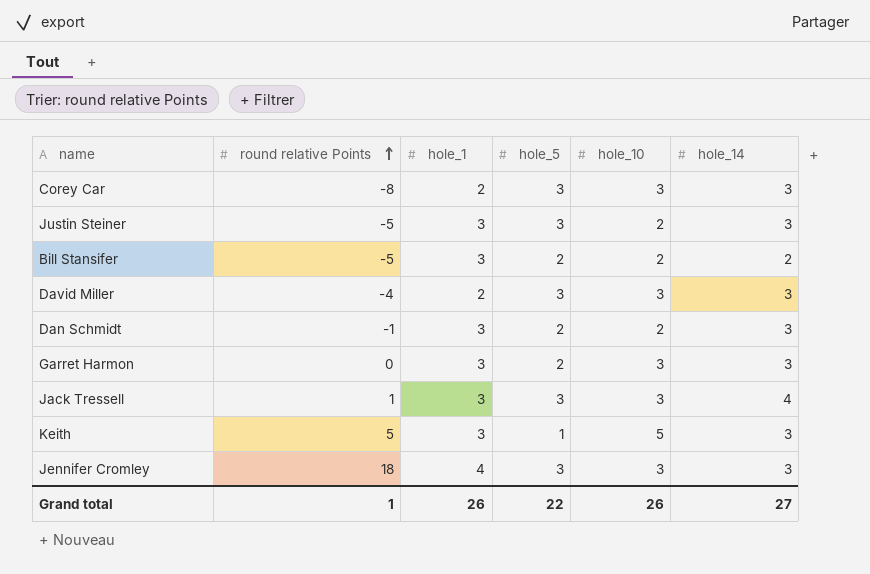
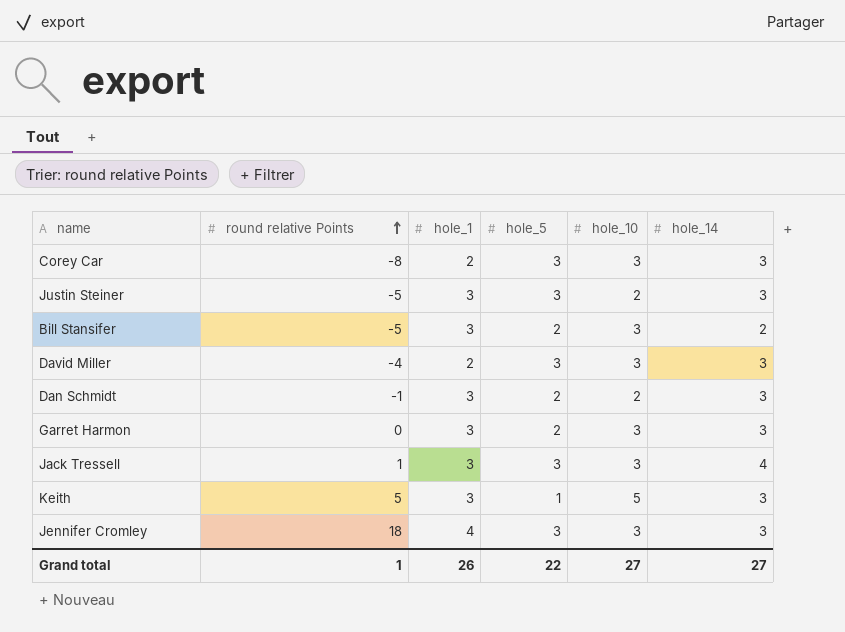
Bill Stansifer | hole_10: 2 -> 3
Grand total | hole_10: 26 -> 27

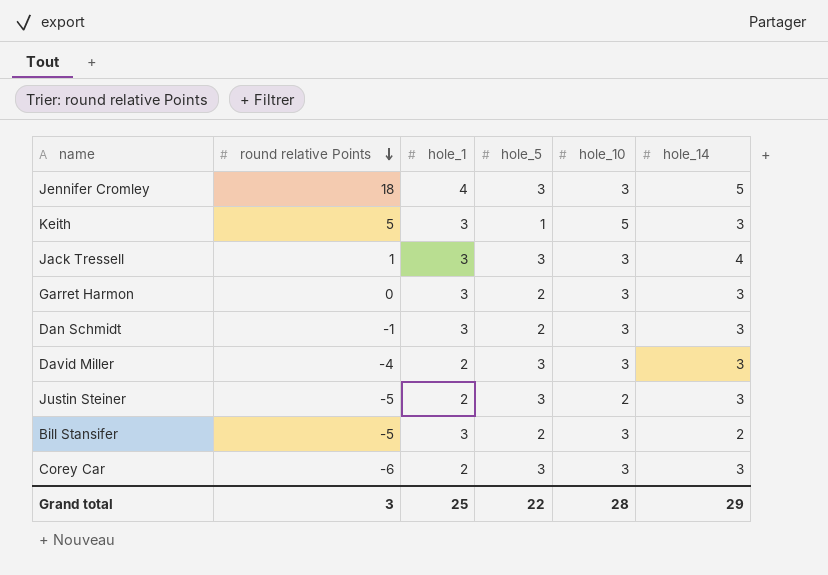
row order: round relative Points ascending -> round relative Points descending
Jennifer Cromley | hole_14: 3 -> 5
Dan Schmidt | hole_10: 2 -> 3
Justin Steiner | hole_1: 3 -> 2
Corey Car | round relative Points: -8 -> -6
Grand total | round relative Points: 1 -> 3
Grand total | hole_1: 26 -> 25
Grand total | hole_10: 27 -> 28
Grand total | hole_14: 27 -> 29

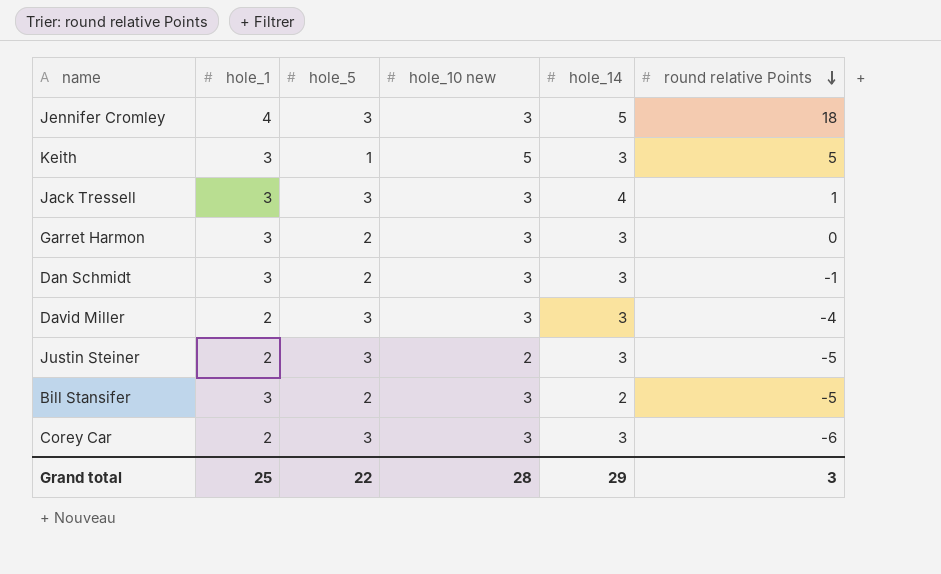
column name: hole_10 -> hole_10 new
column round relative Points | position: 2 -> 6

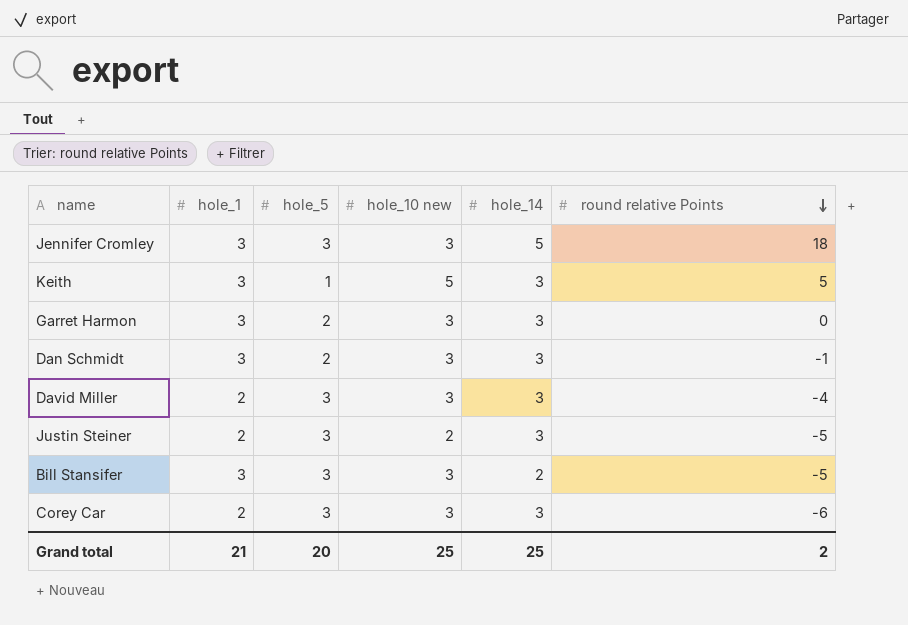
row Jack Tressell: 3 | 3 | 3 | 4 | 1 -> none
Jennifer Cromley | hole_1: 4 -> 3
Bill Stansifer | hole_5: 2 -> 3
Grand total | hole_1: 25 -> 21
Grand total | hole_5: 22 -> 20
Grand total | hole_10 new: 28 -> 25
Grand total | hole_14: 29 -> 25
Grand total | round relative Points: 3 -> 2

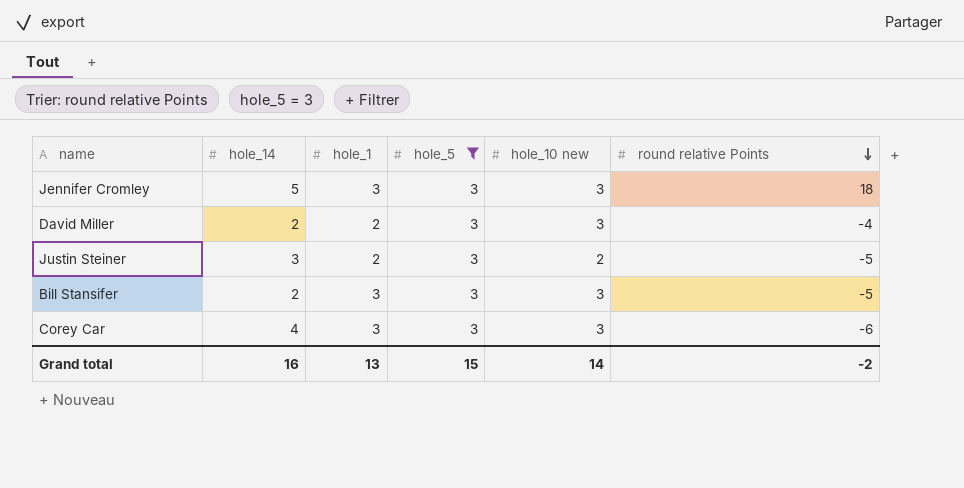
filter: none -> hole_5 = 3
column hole_14 | position: 5 -> 2
David Miller | hole_14: 3 -> 2
Corey Car | hole_14: 3 -> 4
Corey Car | hole_1: 2 -> 3
Grand total | hole_14: 25 -> 16
Grand total | hole_1: 21 -> 13
Grand total | hole_5: 20 -> 15
Grand total | hole_10 new: 25 -> 14
Grand total | round relative Points: 2 -> -2

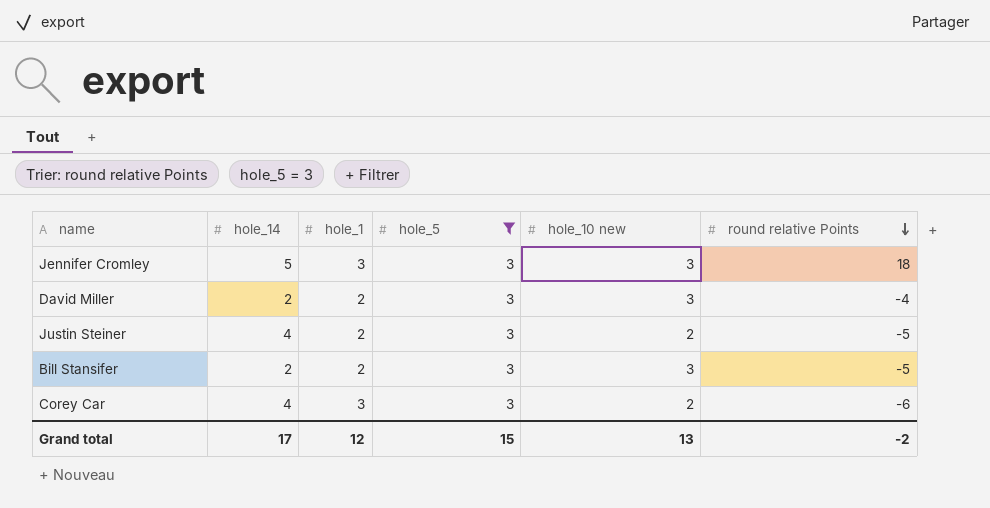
Justin Steiner | hole_14: 3 -> 4
Bill Stansifer | hole_1: 3 -> 2
Corey Car | hole_10 new: 3 -> 2
Grand total | hole_14: 16 -> 17
Grand total | hole_1: 13 -> 12
Grand total | hole_10 new: 14 -> 13

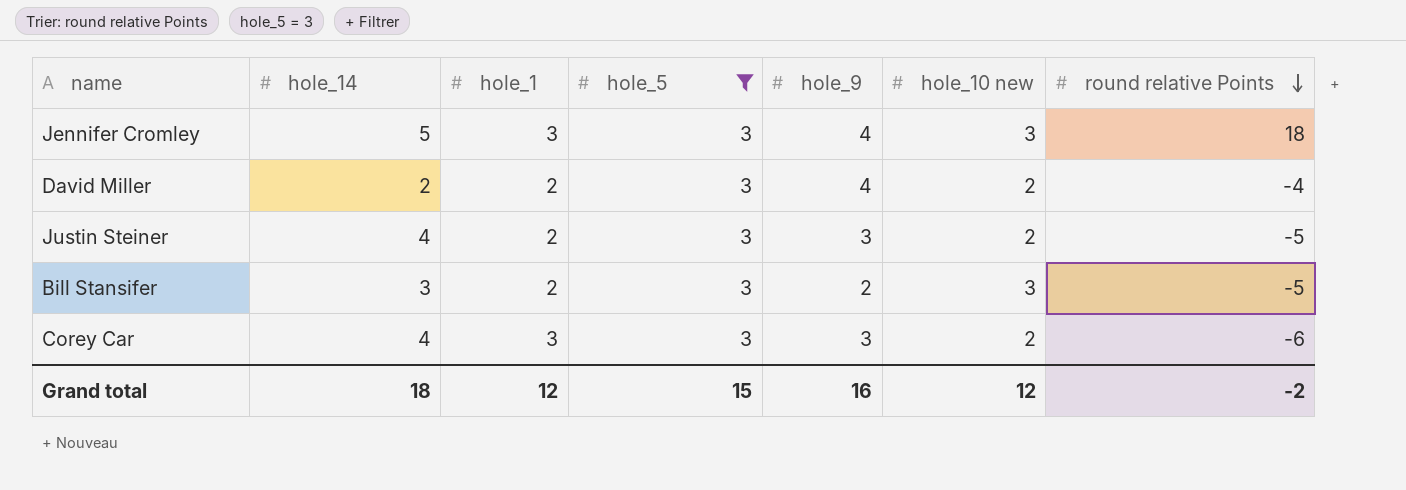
column hole_9 | position: none -> 5
David Miller | hole_10 new: 3 -> 2
Bill Stansifer | hole_14: 2 -> 3
Grand total | hole_14: 17 -> 18
Grand total | hole_10 new: 13 -> 12

